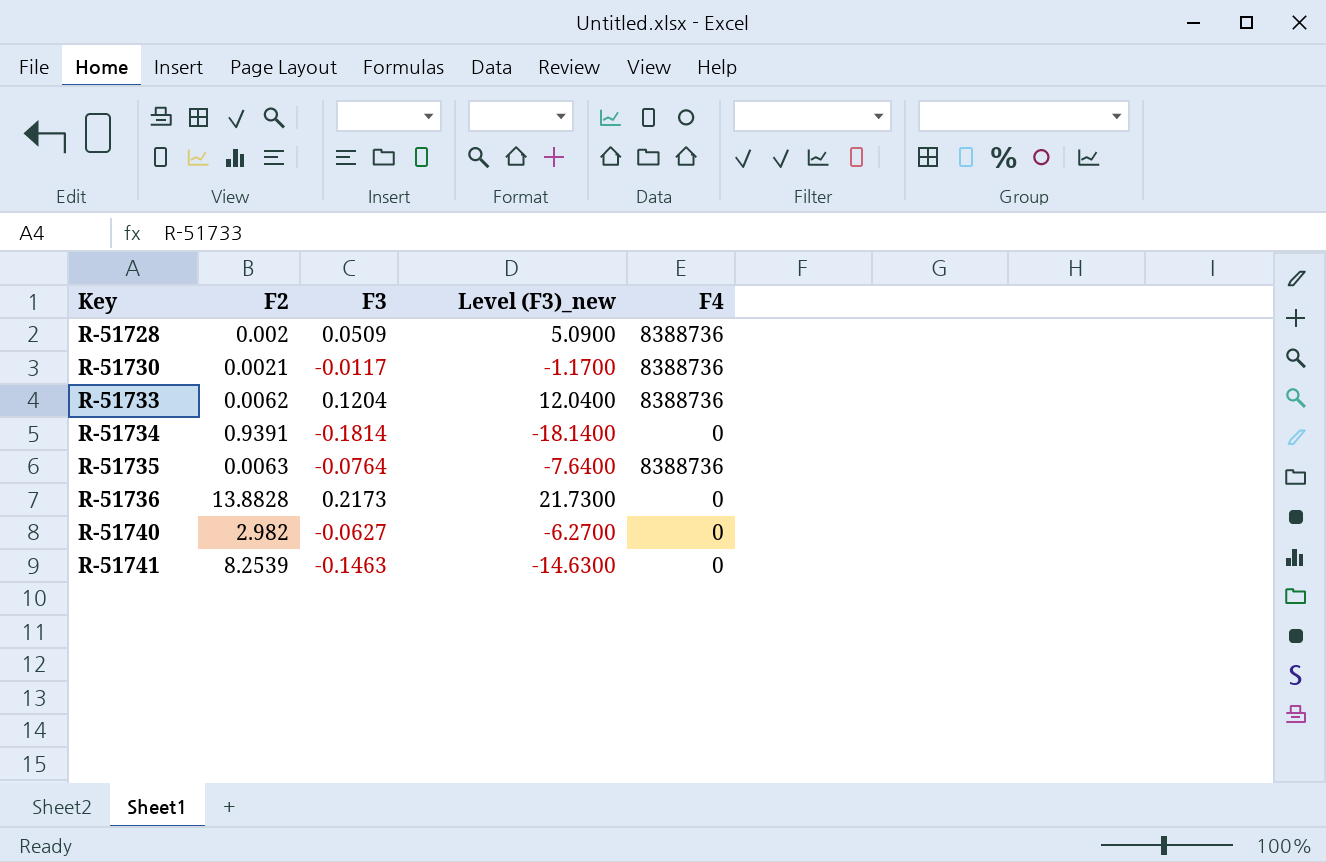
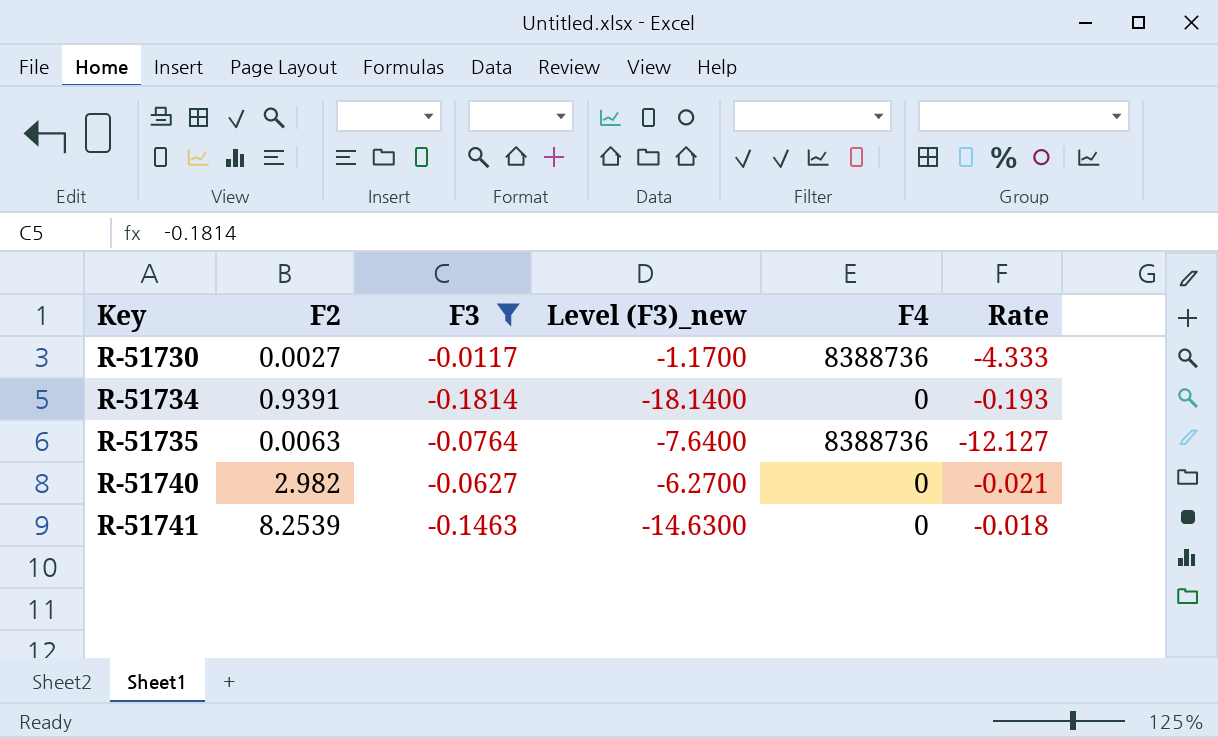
filter: none -> F3 <= -0.0117
column Rate | formula: none -> [F3] / [F2]
R-51730 | F2: 0.0021 -> 0.0027

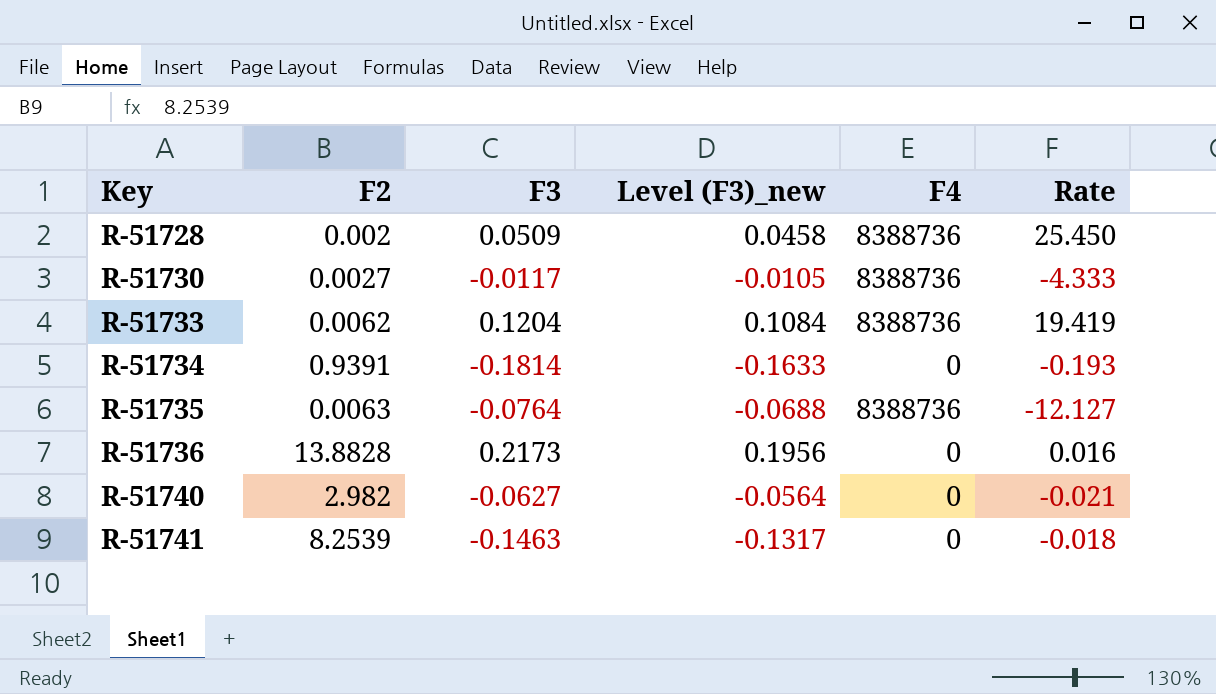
filter: F3 <= -0.0117 -> none
column Level (F3)_new | formula: [F3] * 100 -> [F3] * 0.9

